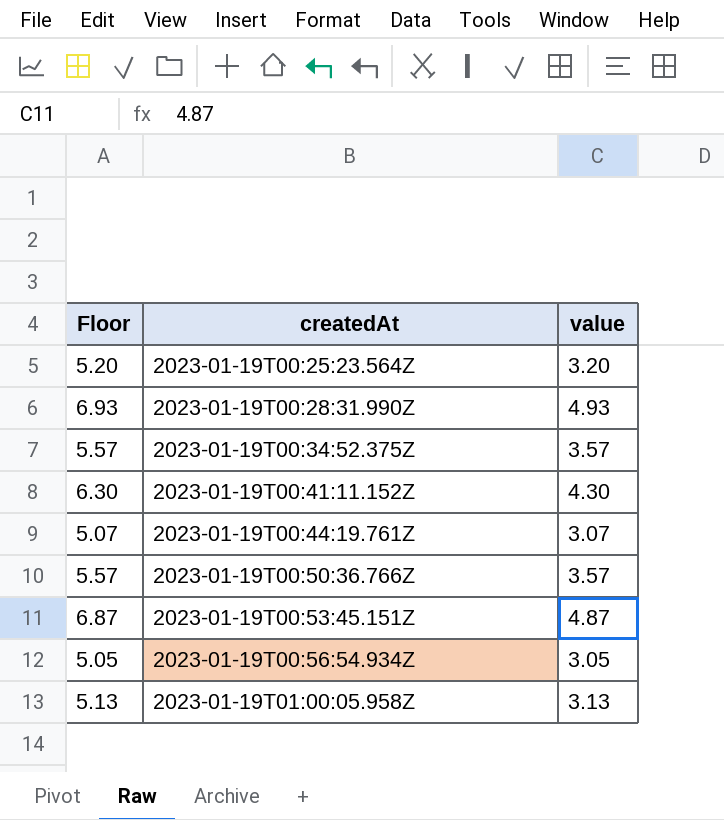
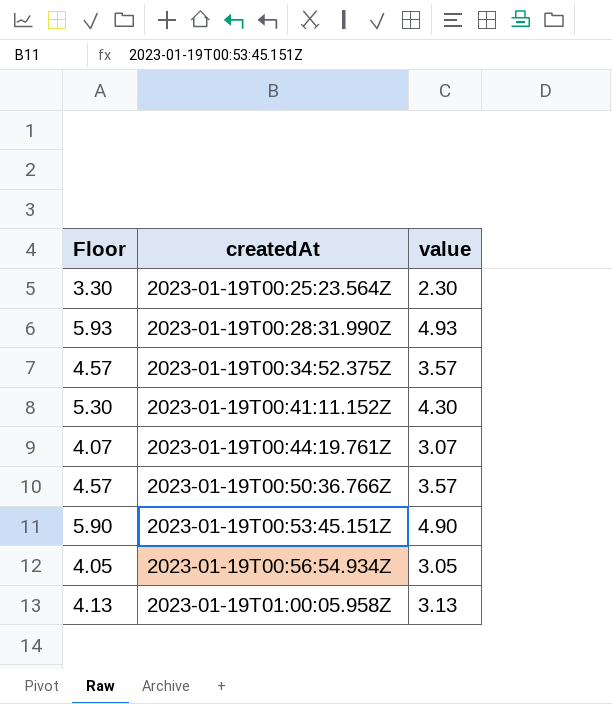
column Floor | formula: [value] + 2 -> [value] + 1
2023-01-19T00:25:23.564Z | value: 3.20 -> 2.30
2023-01-19T00:53:45.151Z | value: 4.87 -> 4.90

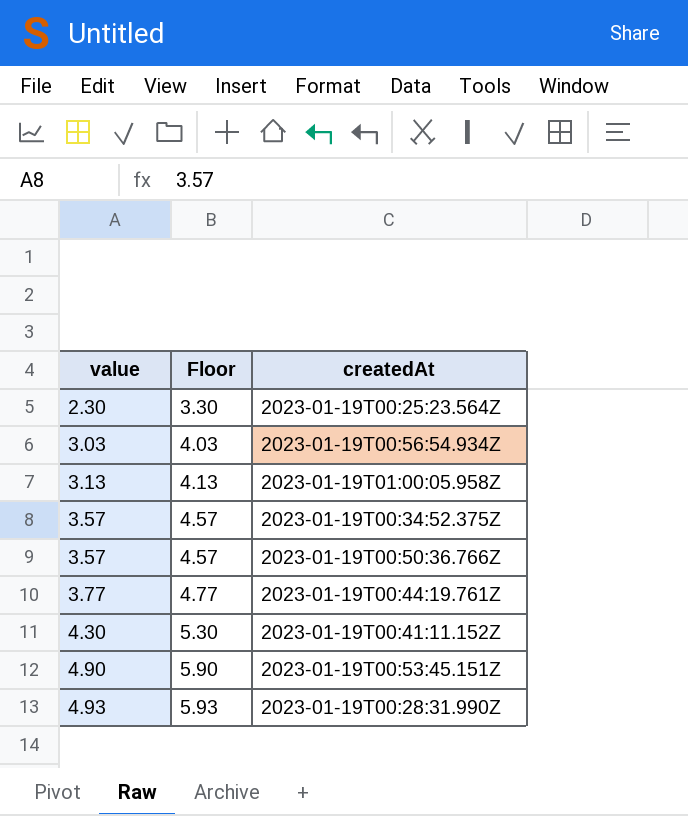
row order: createdAt ascending -> value ascending
column value | position: 3 -> 1
2023-01-19T00:56:54.934Z | value: 3.05 -> 3.03
2023-01-19T00:56:54.934Z | Floor: 4.05 -> 4.03
2023-01-19T00:44:19.761Z | value: 3.07 -> 3.77
2023-01-19T00:44:19.761Z | Floor: 4.07 -> 4.77

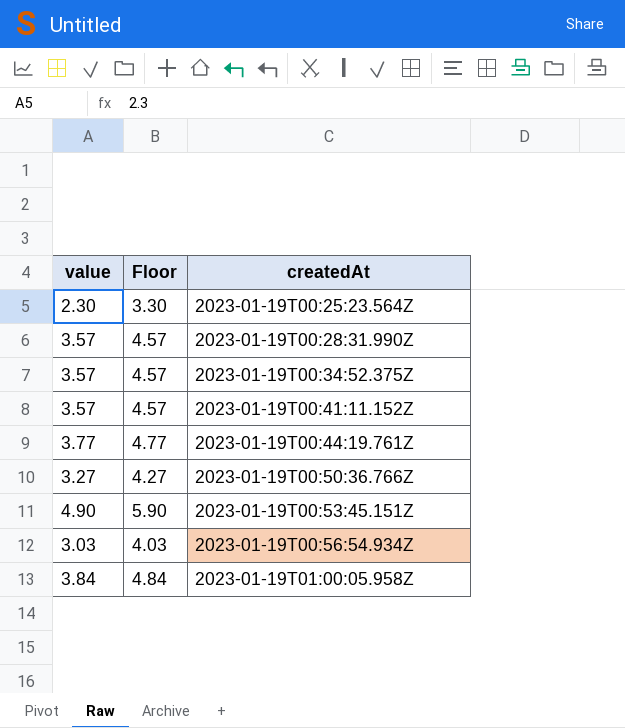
row order: value ascending -> createdAt ascending
2023-01-19T00:28:31.990Z | value: 4.93 -> 3.57
2023-01-19T00:28:31.990Z | Floor: 5.93 -> 4.57
2023-01-19T00:41:11.152Z | value: 4.30 -> 3.57
2023-01-19T00:41:11.152Z | Floor: 5.30 -> 4.57
2023-01-19T00:50:36.766Z | value: 3.57 -> 3.27
2023-01-19T00:50:36.766Z | Floor: 4.57 -> 4.27
2023-01-19T01:00:05.958Z | value: 3.13 -> 3.84
2023-01-19T01:00:05.958Z | Floor: 4.13 -> 4.84

